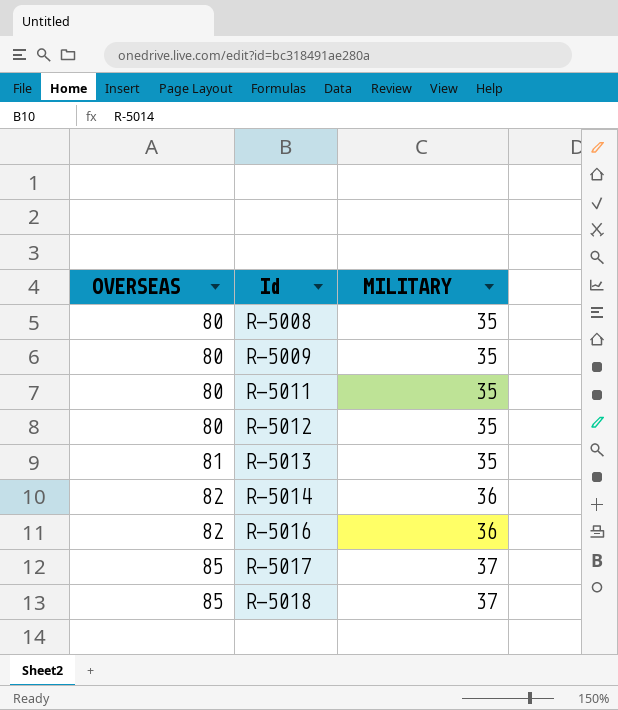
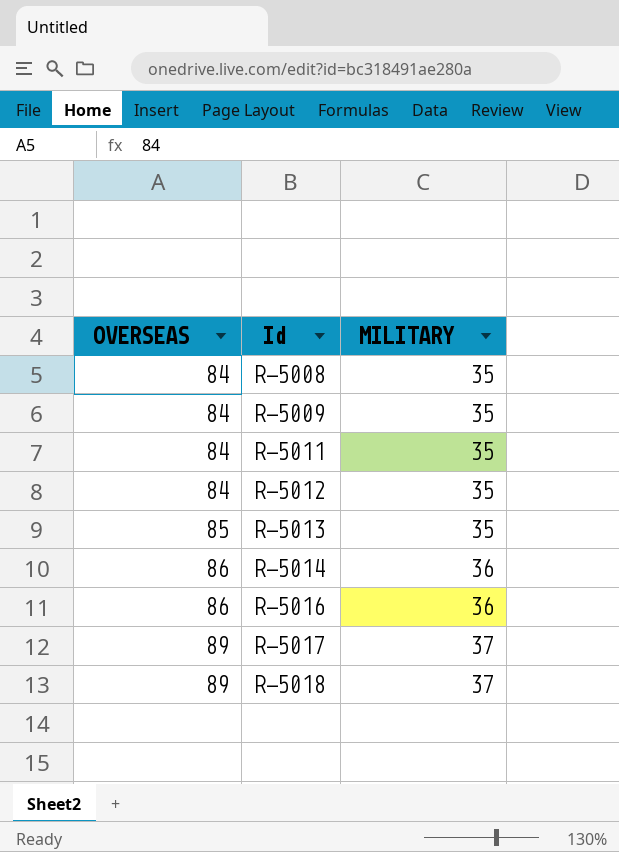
R-5008 | OVERSEAS: 80 -> 84
R-5009 | OVERSEAS: 80 -> 84
R-5011 | OVERSEAS: 80 -> 84
R-5012 | OVERSEAS: 80 -> 84
R-5013 | OVERSEAS: 81 -> 85
R-5014 | OVERSEAS: 82 -> 86
R-5016 | OVERSEAS: 82 -> 86
R-5017 | OVERSEAS: 85 -> 89
R-5018 | OVERSEAS: 85 -> 89

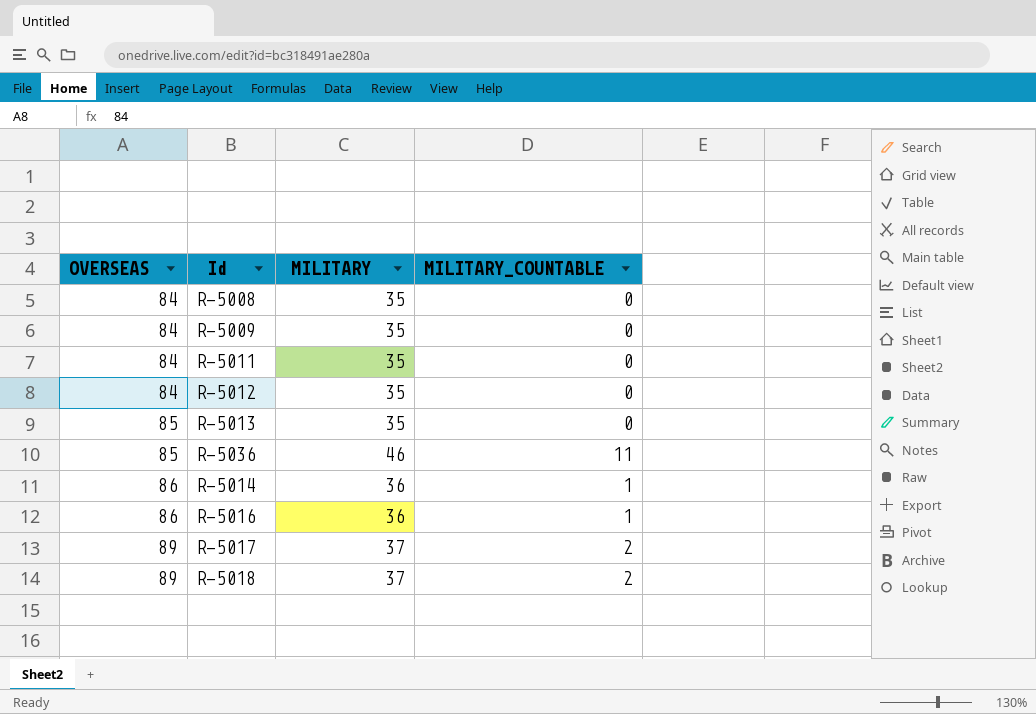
column MILITARY_COUNTABLE | position: none -> 4
row R-5036: none -> 85 | 46 | 11

